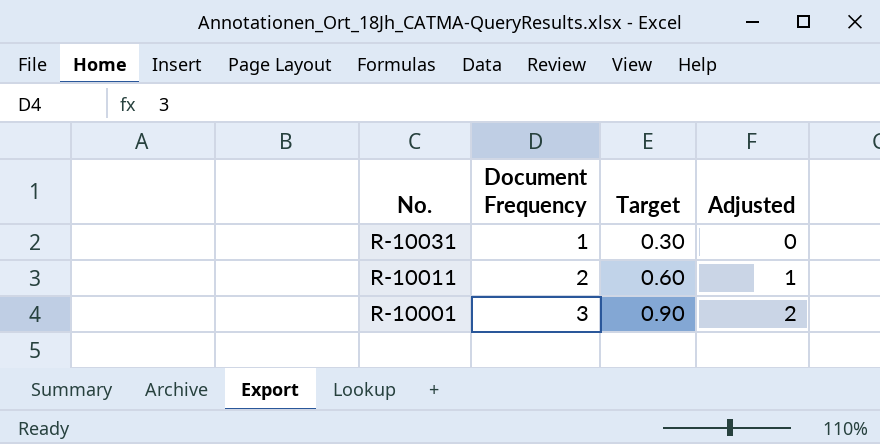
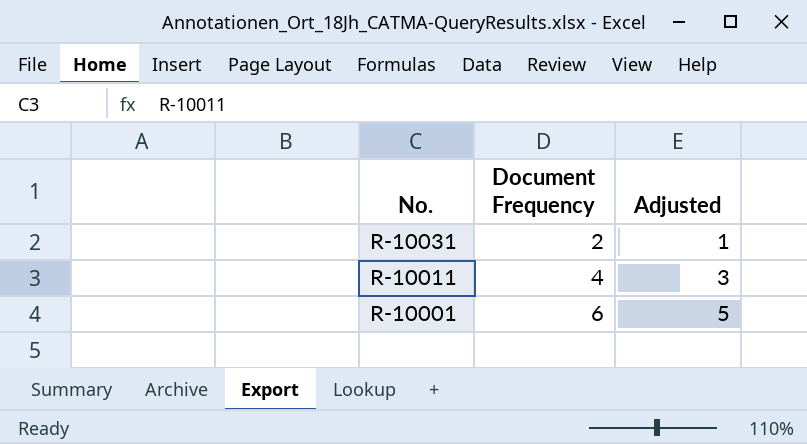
column Target | formula: [Document Frequency] * 0.3 -> none
R-10031 | Document Frequency: 1 -> 2
R-10031 | Adjusted: 0 -> 1
R-10011 | Document Frequency: 2 -> 4
R-10011 | Adjusted: 1 -> 3
R-10001 | Document Frequency: 3 -> 6
R-10001 | Adjusted: 2 -> 5

